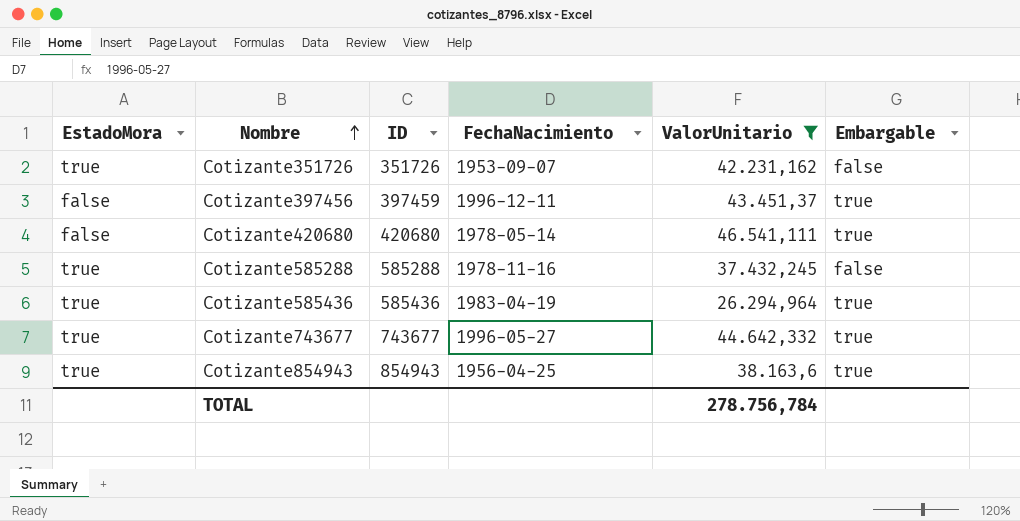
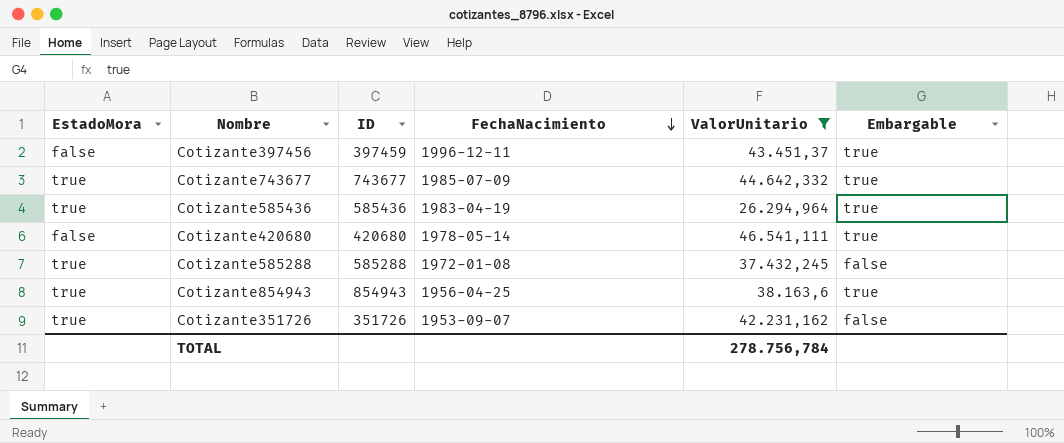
row order: Nombre ascending -> FechaNacimiento descending
Cotizante743677 | FechaNacimiento: 1996-05-27 -> 1985-07-09
Cotizante585288 | FechaNacimiento: 1978-11-16 -> 1972-01-08

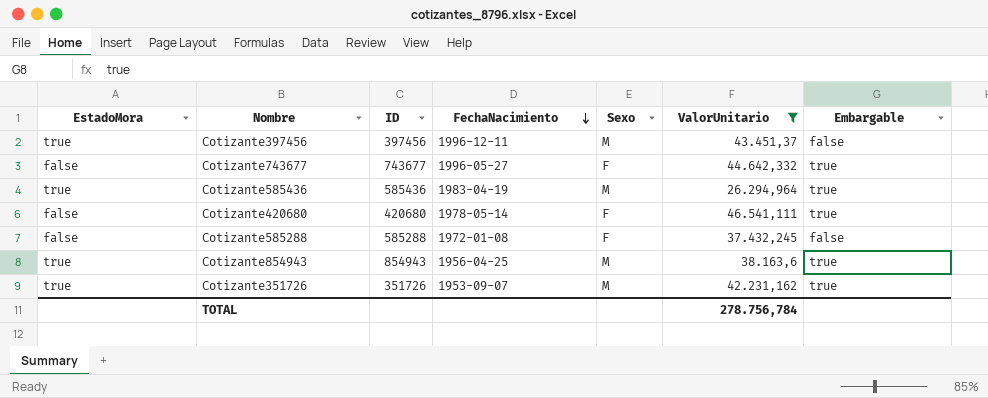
column Sexo | position: none -> 5
Cotizante397456 | EstadoMora: false -> true
Cotizante397456 | ID: 397459 -> 397456
Cotizante397456 | Embargable: true -> false
Cotizante743677 | EstadoMora: true -> false
Cotizante743677 | FechaNacimiento: 1985-07-09 -> 1996-05-27
Cotizante585288 | EstadoMora: true -> false
Cotizante351726 | Embargable: false -> true

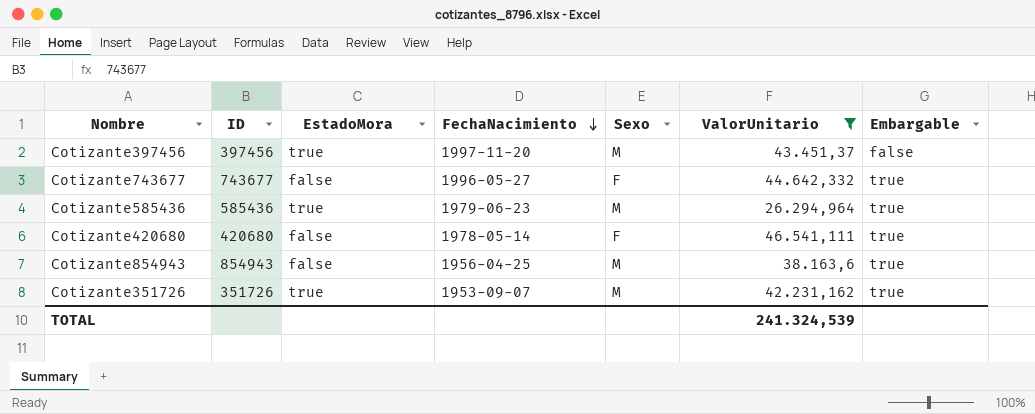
column EstadoMora | position: 1 -> 3
row Cotizante585288: false | 585288 | 1972-01-08 | F | 37.432,245 | false -> none
Cotizante397456 | FechaNacimiento: 1996-12-11 -> 1997-11-20
Cotizante585436 | FechaNacimiento: 1983-04-19 -> 1979-06-23
Cotizante854943 | EstadoMora: true -> false
TOTAL | ValorUnitario: 278.756,784 -> 241.324,539

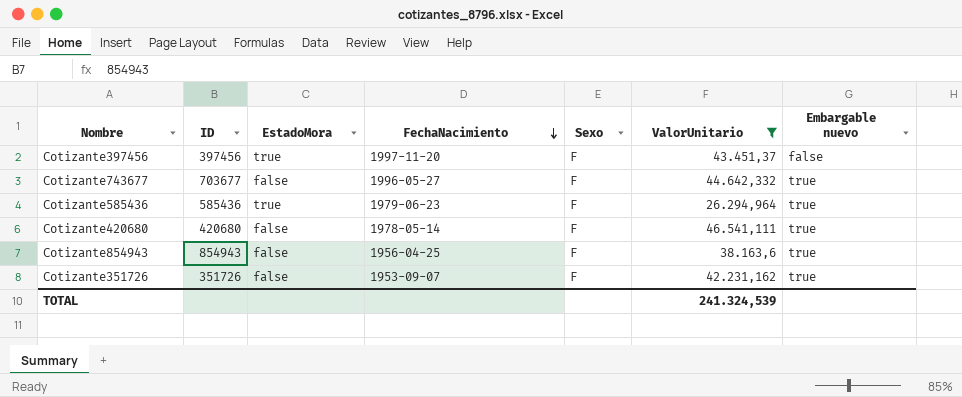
column name: Embargable -> Embargable nuevo
Cotizante397456 | Sexo: M -> F
Cotizante743677 | ID: 743677 -> 703677
Cotizante585436 | Sexo: M -> F
Cotizante854943 | Sexo: M -> F
Cotizante351726 | EstadoMora: true -> false
Cotizante351726 | Sexo: M -> F

